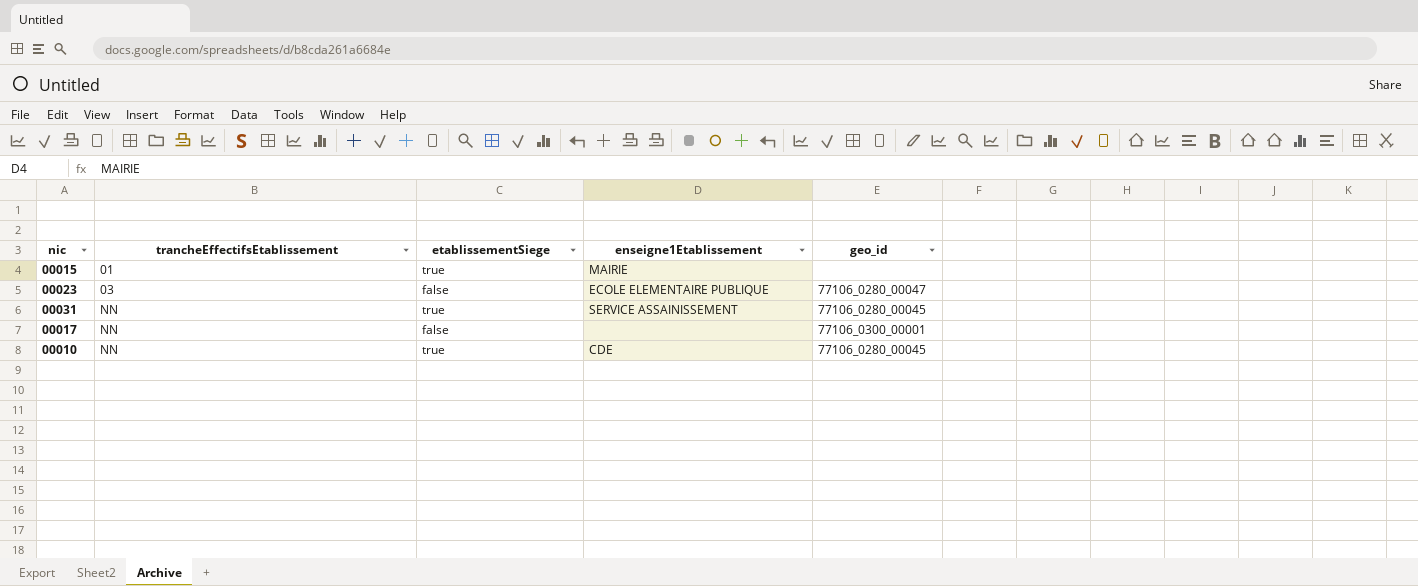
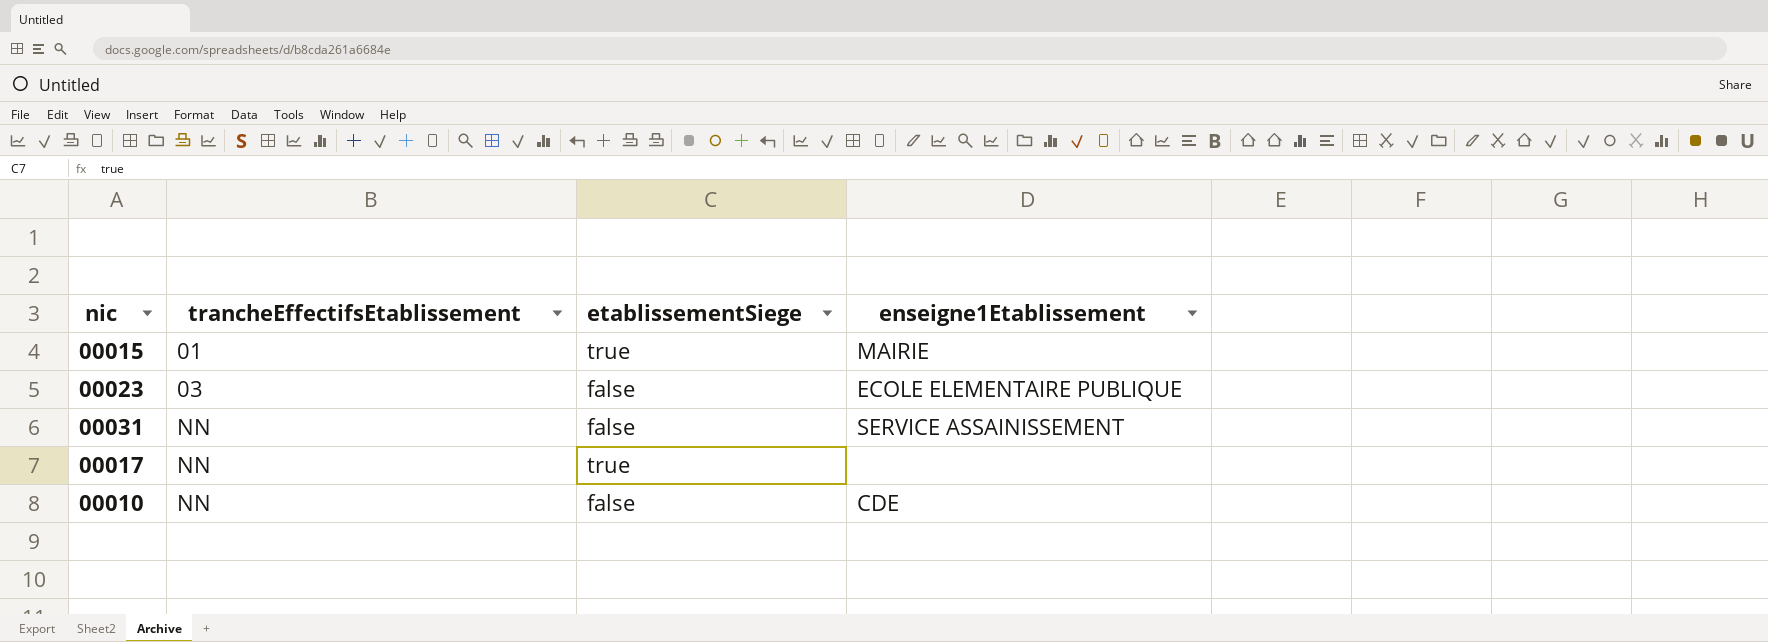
column geo_id | position: 5 -> none
00031 | etablissementSiege: true -> false
00017 | etablissementSiege: false -> true
00010 | etablissementSiege: true -> false

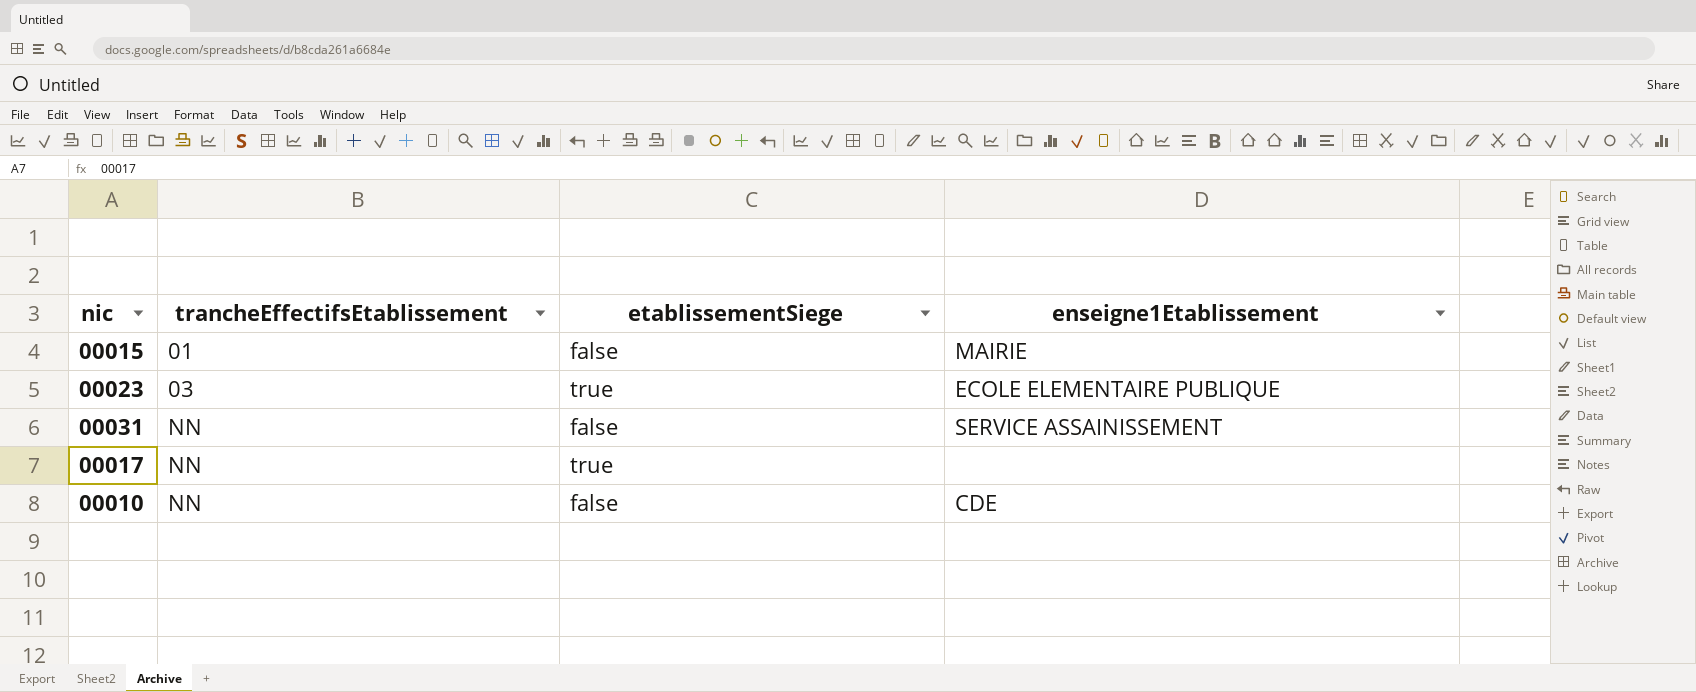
00015 | etablissementSiege: true -> false
00023 | etablissementSiege: false -> true

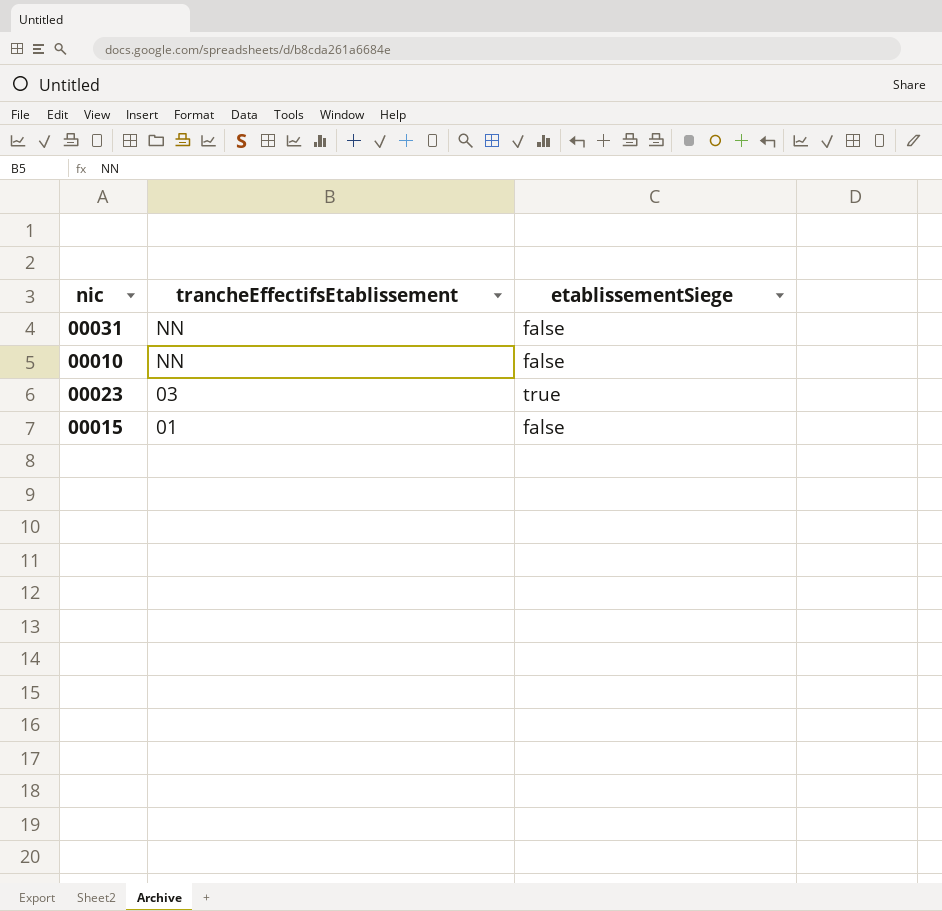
row order: trancheEffectifsEtablissement ascending -> trancheEffectifsEtablissement descending
column enseigne1Etablissement | position: 4 -> none
row 00017: NN | true | none -> none

